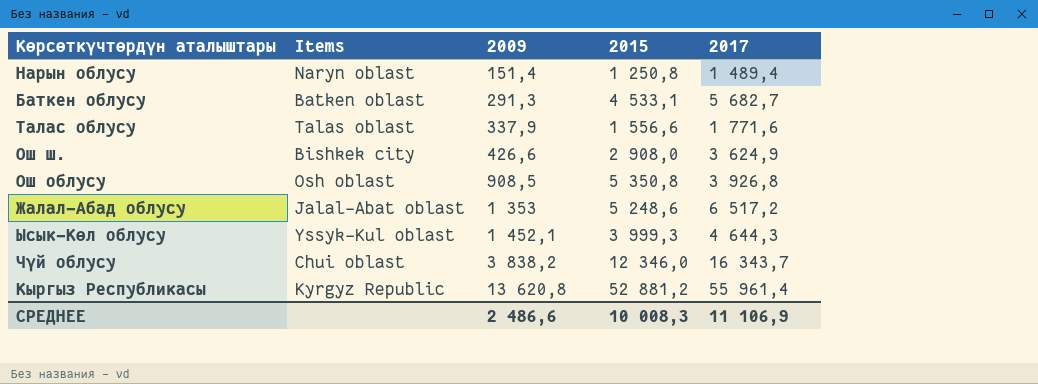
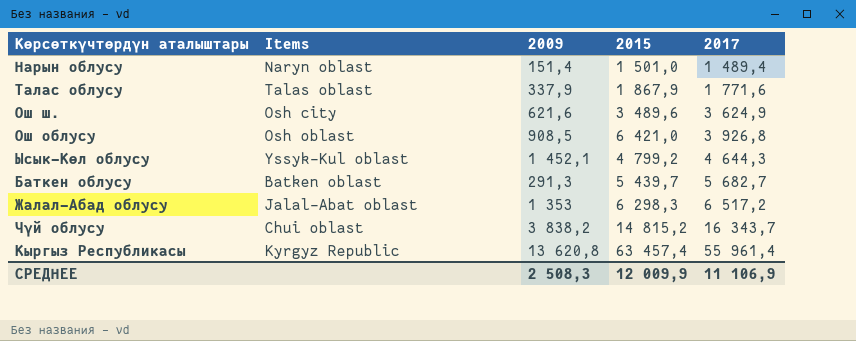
row order: 2009 ascending -> 2017 ascending
Нарын облусу | 2015: 1 250,8 -> 1 501,0
Талас облусу | 2015: 1 556,6 -> 1 867,9
Ош ш. | Items: Bishkek city -> Osh city
Ош ш. | 2009: 426,6 -> 621,6
Ош ш. | 2015: 2 908,0 -> 3 489,6
Ош облусу | 2015: 5 350,8 -> 6 421,0
Ысык-Көл облусу | 2015: 3 999,3 -> 4 799,2
Баткен облусу | 2015: 4 533,1 -> 5 439,7
Жалал-Абад облусу | 2015: 5 248,6 -> 6 298,3
Чүй облусу | 2015: 12 346,0 -> 14 815,2
Кыргыз Республикасы | 2015: 52 881,2 -> 63 457,4
СРЕДНЕЕ | 2009: 2 486,6 -> 2 508,3
СРЕДНЕЕ | 2015: 10 008,3 -> 12 009,9

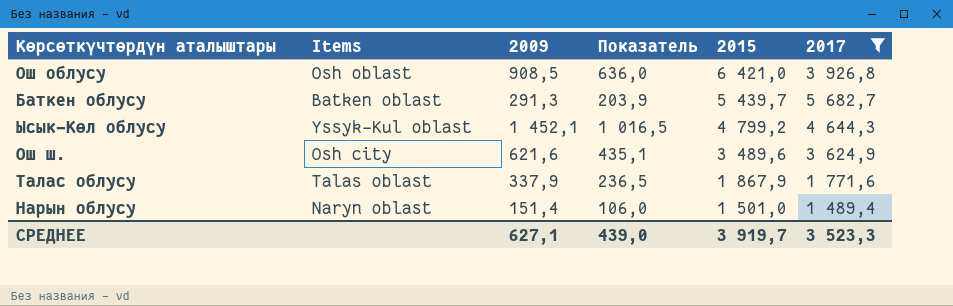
filter: none -> 2017 <= 5 682,7
row order: 2017 ascending -> 2015 descending
column Показатель | formula: none -> [2009] * 0,7
СРЕДНЕЕ | 2009: 2 508,3 -> 627,1
СРЕДНЕЕ | 2015: 12 009,9 -> 3 919,7
СРЕДНЕЕ | 2017: 11 106,9 -> 3 523,3

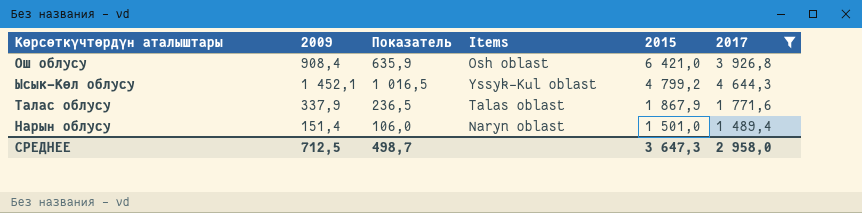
column Items | position: 2 -> 4
row Баткен облусу: Batken oblast | 291,3 | 203,9 | 5 439,7 | 5 682,7 -> none
row Ош ш.: Osh city | 621,6 | 435,1 | 3 489,6 | 3 624,9 -> none
Ош облусу | 2009: 908,5 -> 908,4
Ош облусу | Показатель: 636,0 -> 635,9
СРЕДНЕЕ | 2009: 627,1 -> 712,5
СРЕДНЕЕ | Показатель: 439,0 -> 498,7
СРЕДНЕЕ | 2015: 3 919,7 -> 3 647,3
СРЕДНЕЕ | 2017: 3 523,3 -> 2 958,0

